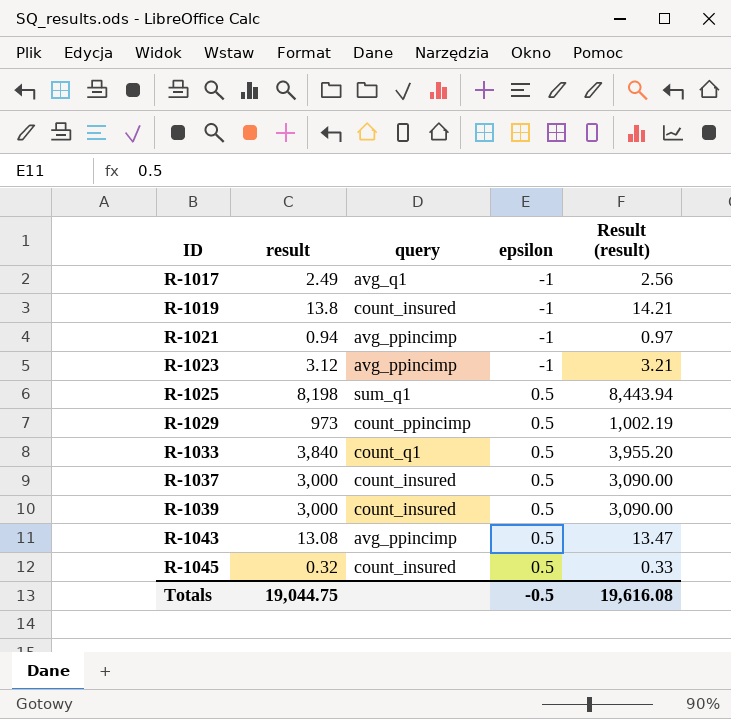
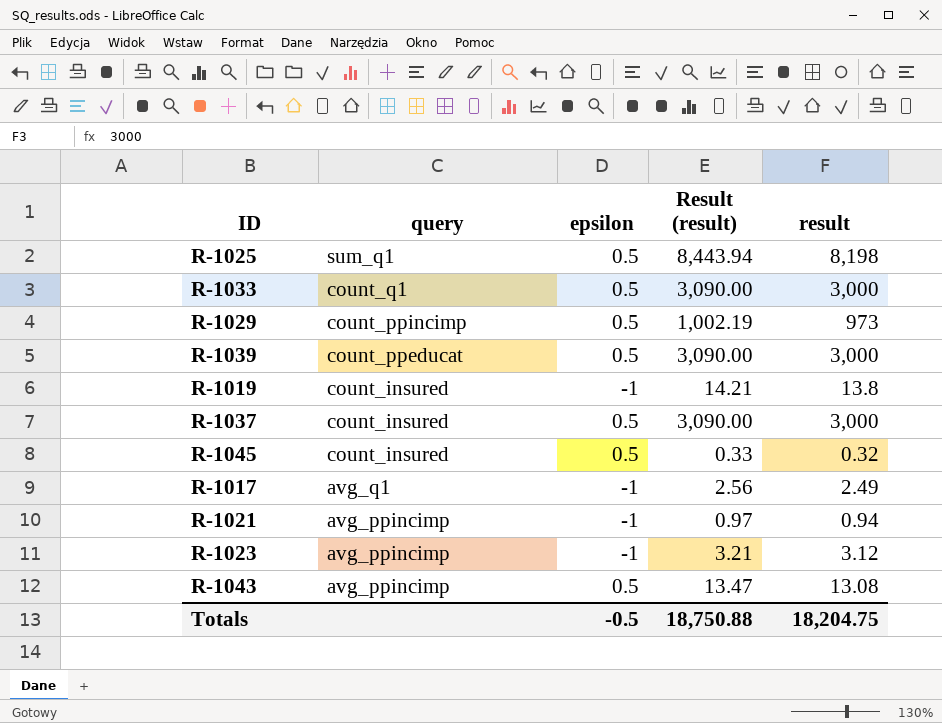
row order: ID ascending -> query descending
column result | position: 2 -> 5
R-1033 | Result (result): 3,955.20 -> 3,090.00
R-1033 | result: 3,840 -> 3,000
R-1039 | query: count_insured -> count_ppeducat
Totals | Result (result): 19,616.08 -> 18,750.88
Totals | result: 19,044.75 -> 18,204.75

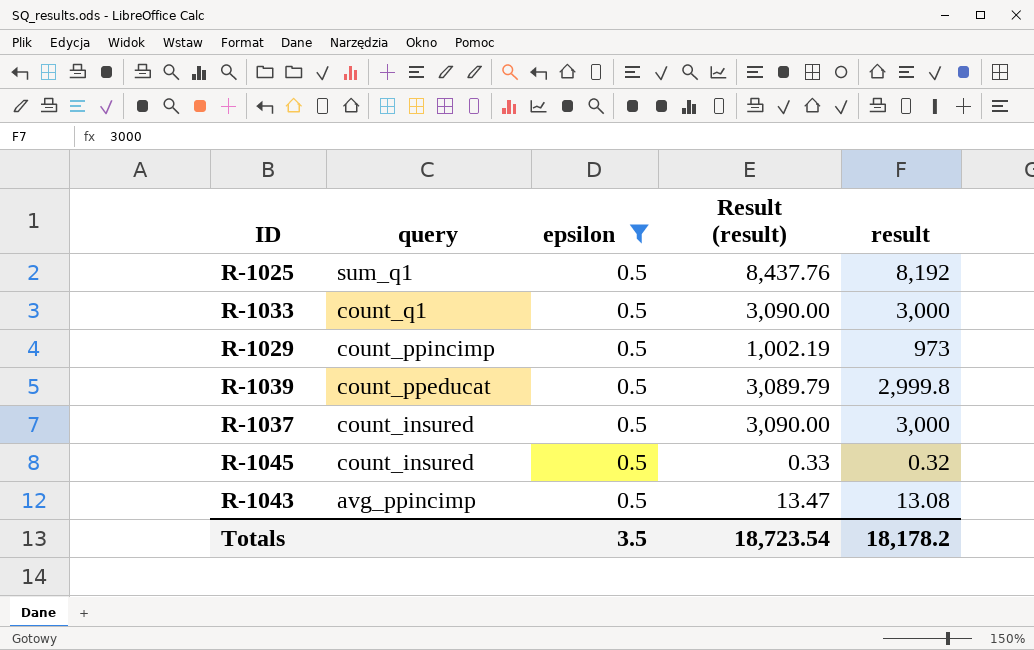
filter: none -> epsilon = 0.5
R-1025 | Result (result): 8,443.94 -> 8,437.76
R-1025 | result: 8,198 -> 8,192
R-1039 | Result (result): 3,090.00 -> 3,089.79
R-1039 | result: 3,000 -> 2,999.8
Totals | epsilon: -0.5 -> 3.5
Totals | Result (result): 18,750.88 -> 18,723.54
Totals | result: 18,204.75 -> 18,178.2

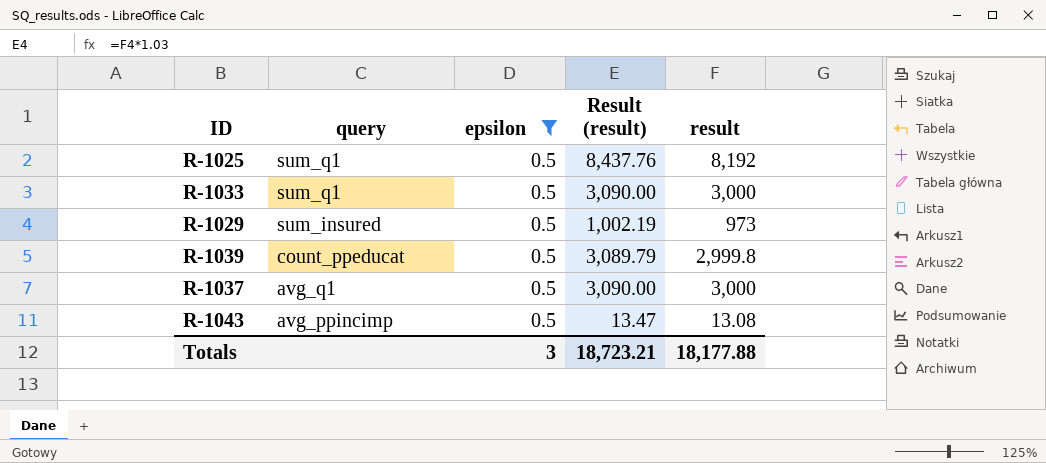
row R-1045: count_insured | 0.5 | 0.33 | 0.32 -> none
R-1033 | query: count_q1 -> sum_q1
R-1029 | query: count_ppincimp -> sum_insured
R-1037 | query: count_insured -> avg_q1
Totals | epsilon: 3.5 -> 3
Totals | Result (result): 18,723.54 -> 18,723.21
Totals | result: 18,178.2 -> 18,177.88

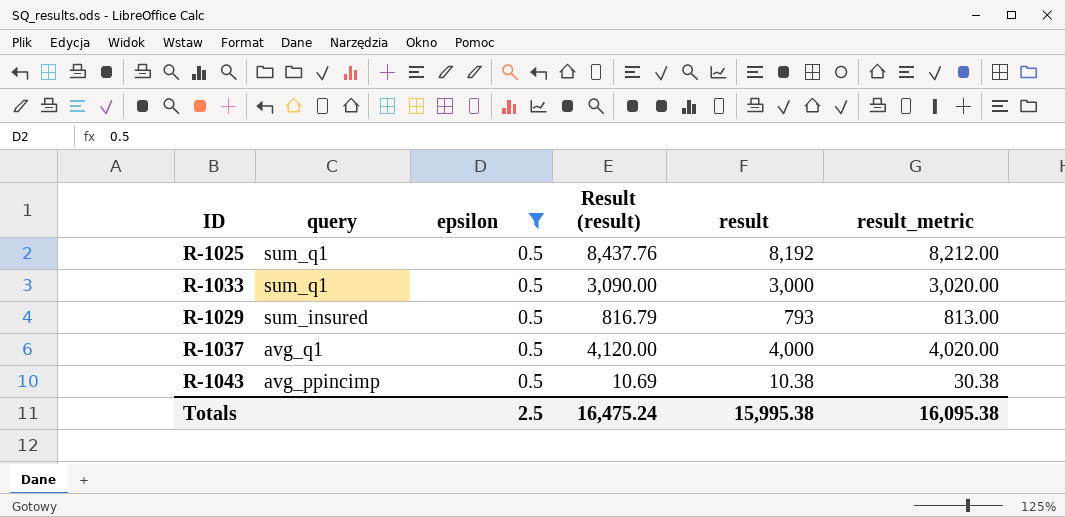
column result_metric | formula: none -> [result] + 20
row R-1039: count_ppeducat | 0.5 | 3,089.79 | 2,999.8 -> none
R-1029 | Result (result): 1,002.19 -> 816.79
R-1029 | result: 973 -> 793
R-1037 | Result (result): 3,090.00 -> 4,120.00
R-1037 | result: 3,000 -> 4,000
R-1043 | Result (result): 13.47 -> 10.69
R-1043 | result: 13.08 -> 10.38
Totals | epsilon: 3 -> 2.5
Totals | Result (result): 18,723.21 -> 16,475.24
Totals | result: 18,177.88 -> 15,995.38

